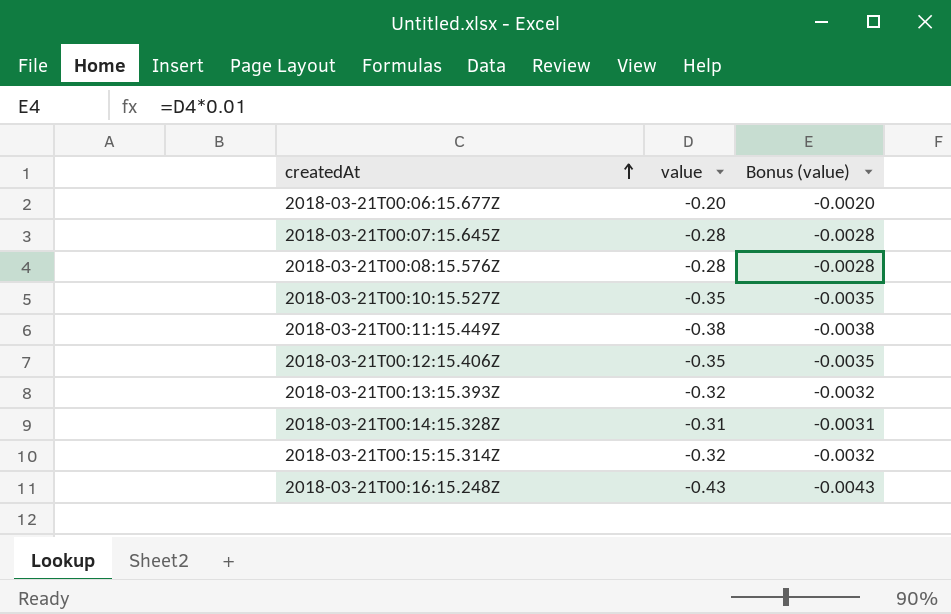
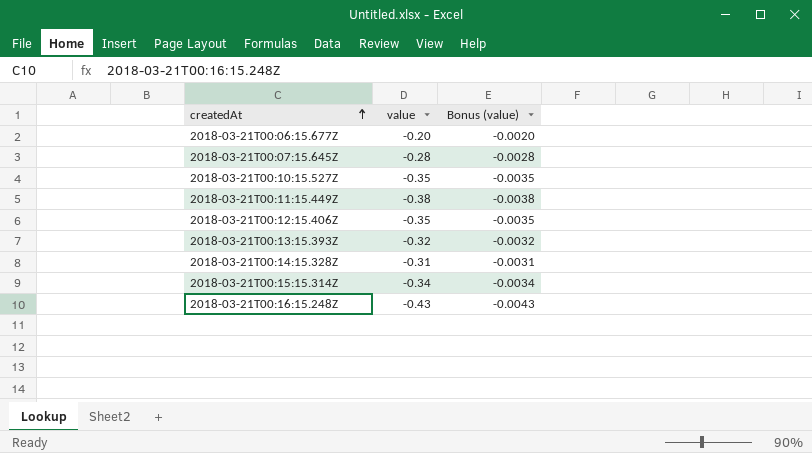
row 2018-03-21T00:08:15.576Z: -0.28 | -0.0028 -> none
2018-03-21T00:15:15.314Z | value: -0.32 -> -0.34
2018-03-21T00:15:15.314Z | Bonus (value): -0.0032 -> -0.0034

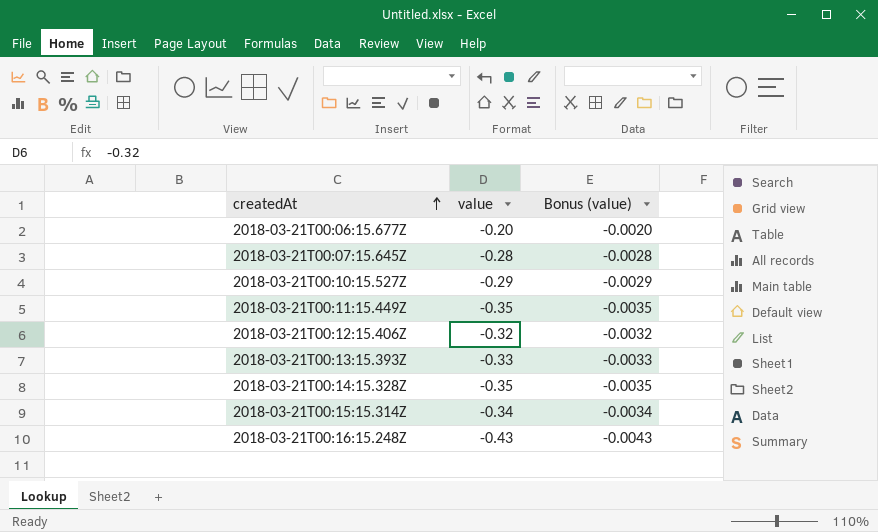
2018-03-21T00:10:15.527Z | value: -0.35 -> -0.29
2018-03-21T00:10:15.527Z | Bonus (value): -0.0035 -> -0.0029
2018-03-21T00:11:15.449Z | value: -0.38 -> -0.35
2018-03-21T00:11:15.449Z | Bonus (value): -0.0038 -> -0.0035
2018-03-21T00:12:15.406Z | value: -0.35 -> -0.32
2018-03-21T00:12:15.406Z | Bonus (value): -0.0035 -> -0.0032
2018-03-21T00:13:15.393Z | value: -0.32 -> -0.33
2018-03-21T00:13:15.393Z | Bonus (value): -0.0032 -> -0.0033
2018-03-21T00:14:15.328Z | value: -0.31 -> -0.35
2018-03-21T00:14:15.328Z | Bonus (value): -0.0031 -> -0.0035

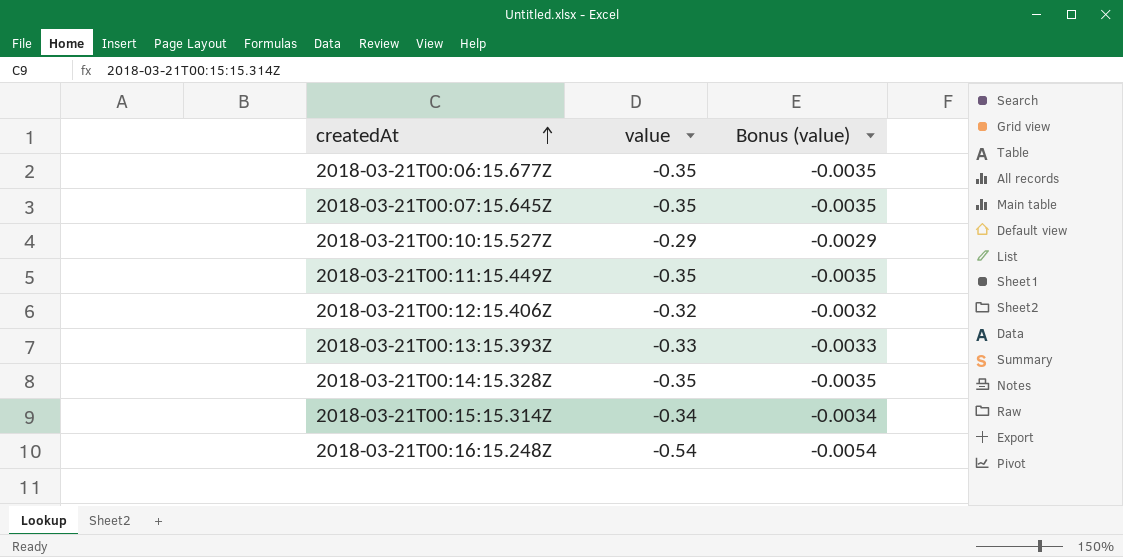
2018-03-21T00:06:15.677Z | value: -0.20 -> -0.35
2018-03-21T00:06:15.677Z | Bonus (value): -0.0020 -> -0.0035
2018-03-21T00:07:15.645Z | value: -0.28 -> -0.35
2018-03-21T00:07:15.645Z | Bonus (value): -0.0028 -> -0.0035
2018-03-21T00:16:15.248Z | value: -0.43 -> -0.54
2018-03-21T00:16:15.248Z | Bonus (value): -0.0043 -> -0.0054

